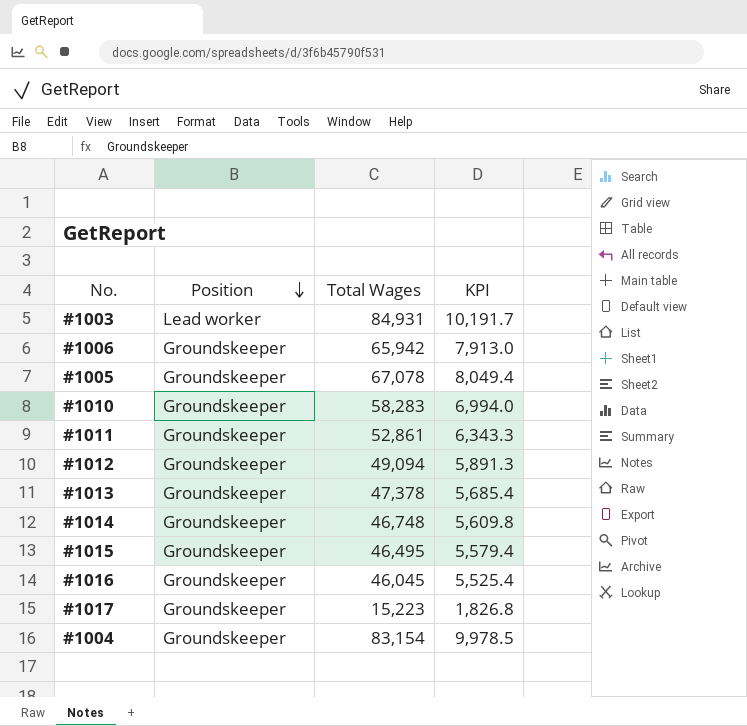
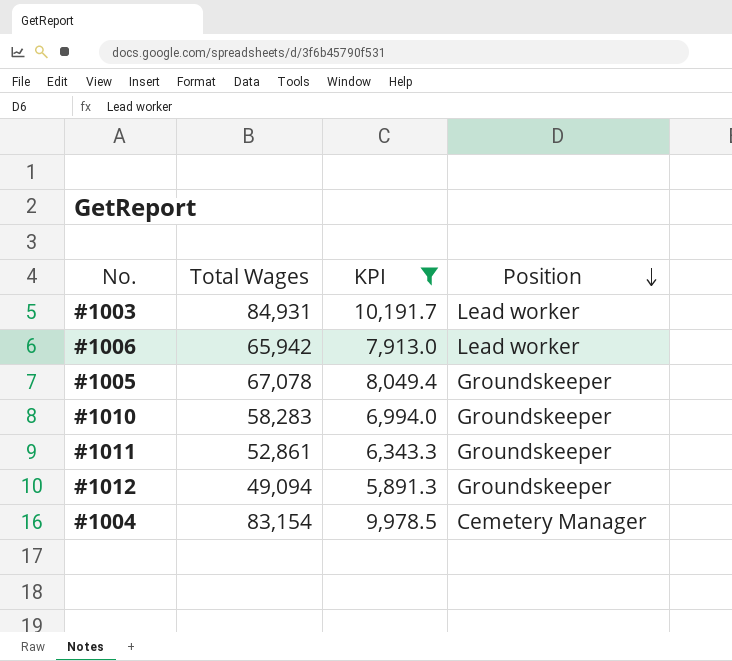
filter: none -> KPI >= 5,891.3
column Position | position: 2 -> 4
#1006 | Position: Groundskeeper -> Lead worker
#1004 | Position: Groundskeeper -> Cemetery Manager

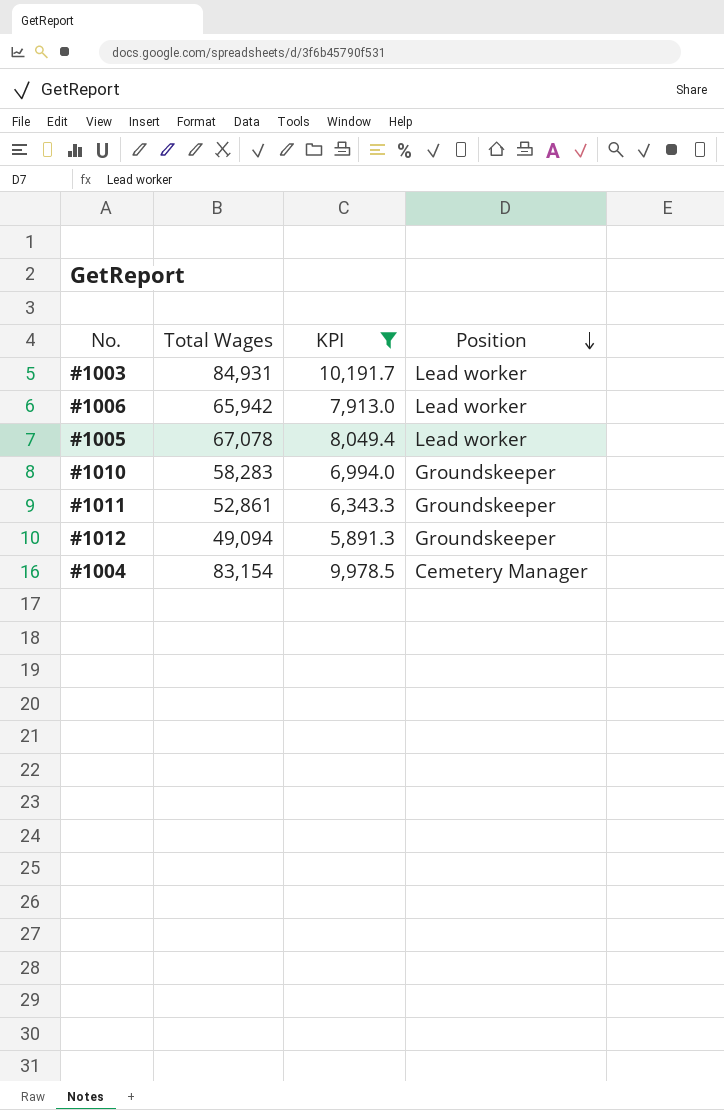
#1005 | Position: Groundskeeper -> Lead worker

